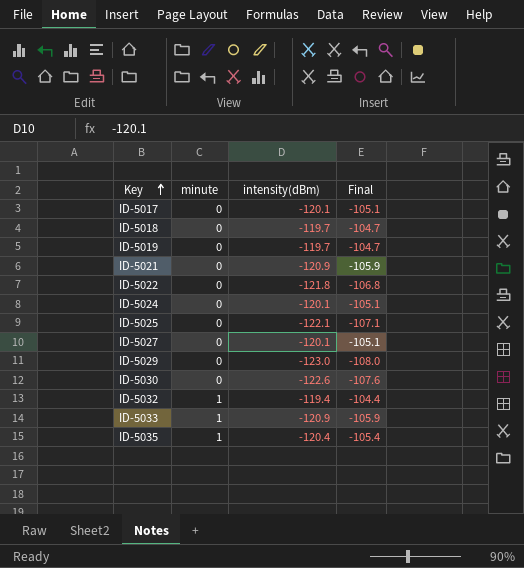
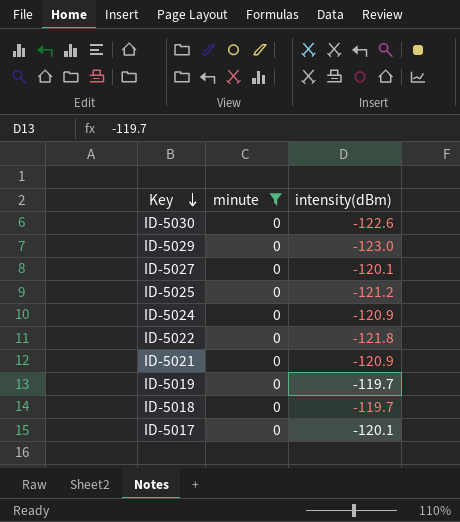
filter: none -> minute = 0
row order: Key ascending -> Key descending
column Final | formula: [intensity(dBm)] + 15 -> none
ID-5025 | intensity(dBm): -122.1 -> -121.2
ID-5024 | intensity(dBm): -120.1 -> -120.9

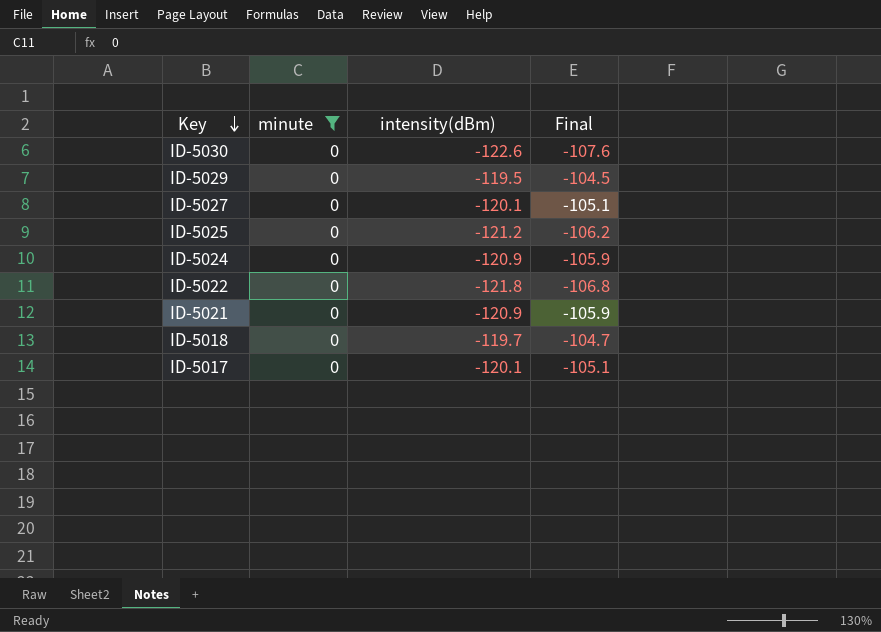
column Final | formula: none -> [intensity(dBm)] + 15
row ID-5019: 0 | -119.7 -> none
ID-5029 | intensity(dBm): -123.0 -> -119.5

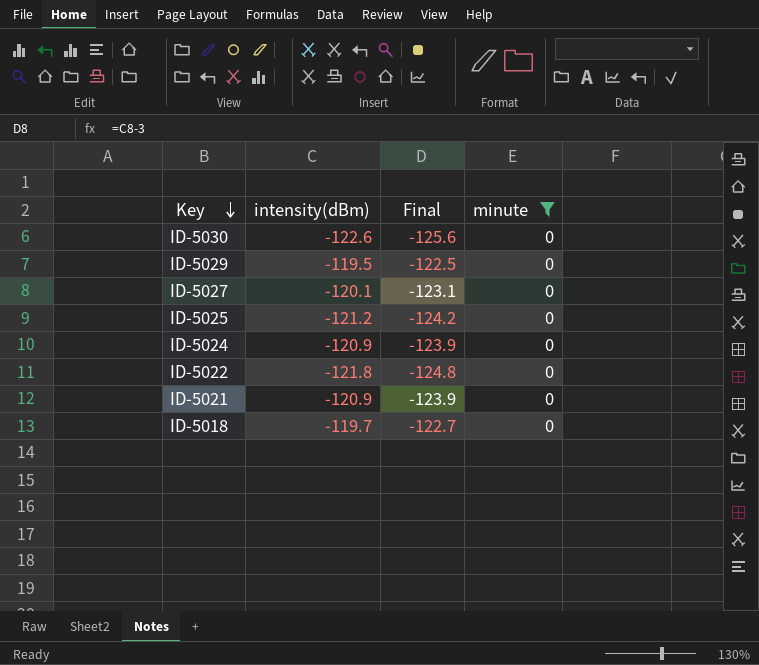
column Final | formula: [intensity(dBm)] + 15 -> [intensity(dBm)] - 3
column minute | position: 2 -> 4
row ID-5017: 0 | -120.1 | -105.1 -> none

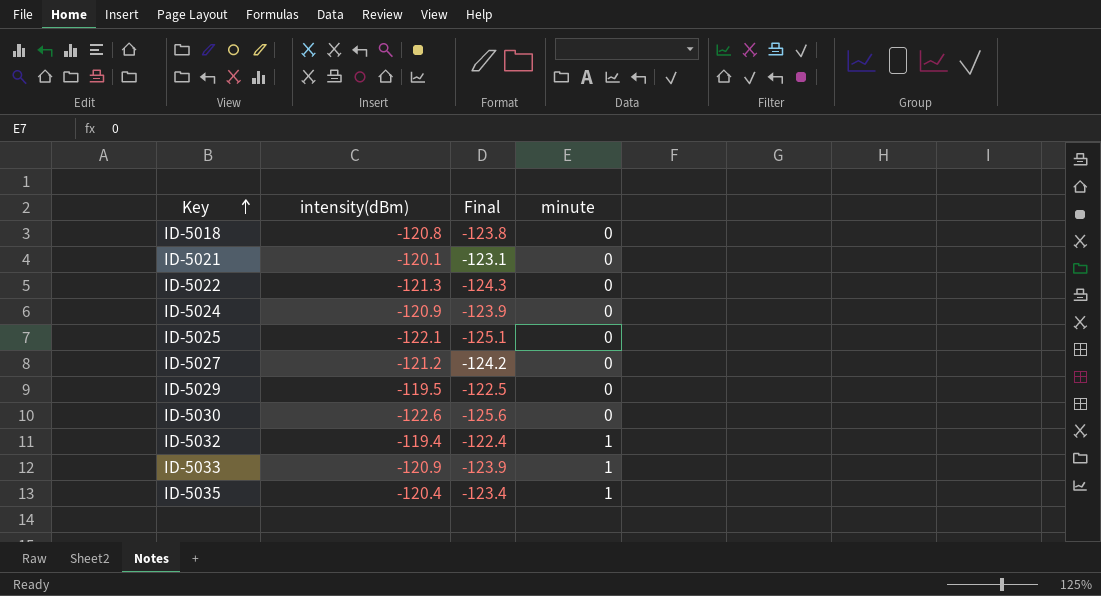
filter: minute = 0 -> none
row order: Key descending -> Key ascending
ID-5018 | intensity(dBm): -119.7 -> -120.8
ID-5018 | Final: -122.7 -> -123.8
ID-5021 | intensity(dBm): -120.9 -> -120.1
ID-5021 | Final: -123.9 -> -123.1
ID-5022 | intensity(dBm): -121.8 -> -121.3
ID-5022 | Final: -124.8 -> -124.3
ID-5025 | intensity(dBm): -121.2 -> -122.1
ID-5025 | Final: -124.2 -> -125.1
ID-5027 | intensity(dBm): -120.1 -> -121.2
ID-5027 | Final: -123.1 -> -124.2

